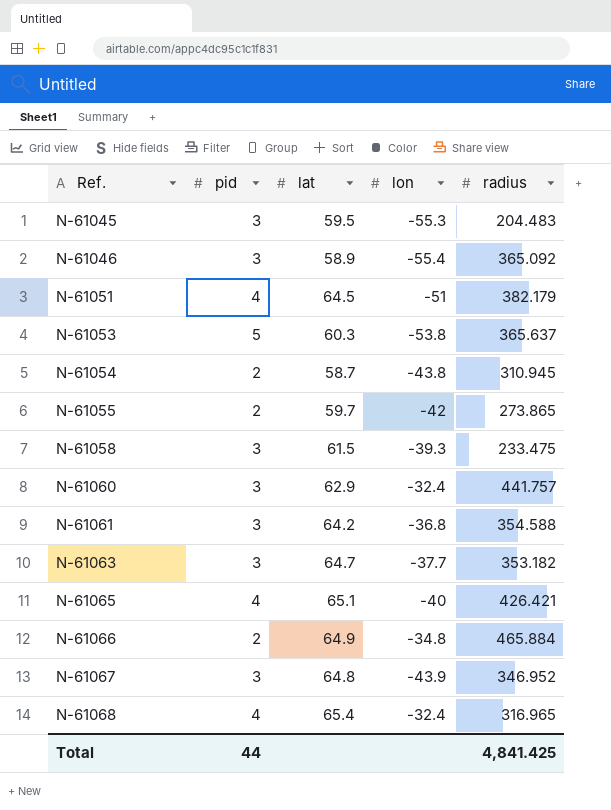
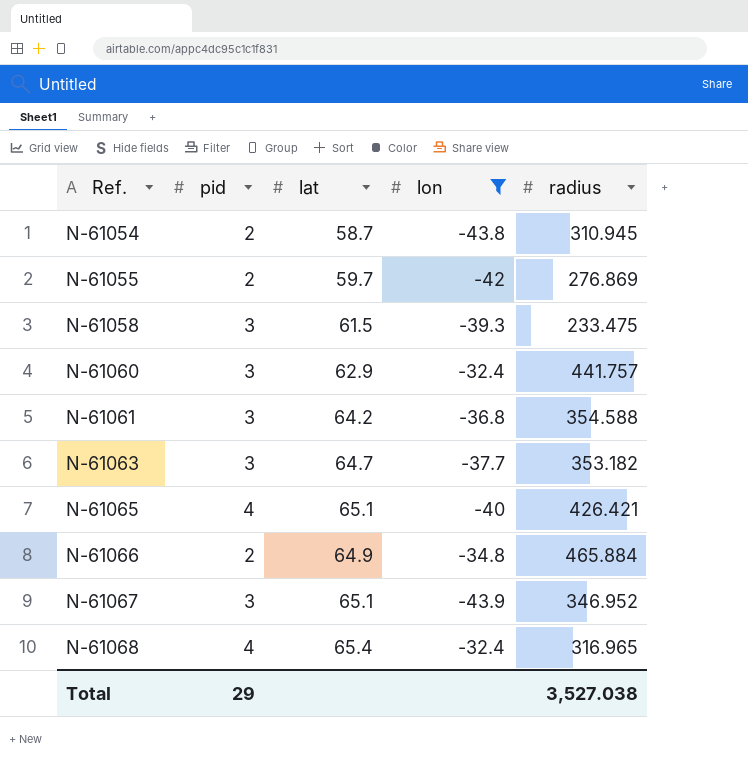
filter: none -> lon >= -43.9
N-61055 | radius: 273.865 -> 276.869
N-61067 | lat: 64.8 -> 65.1
Total | pid: 44 -> 29
Total | radius: 4,841.425 -> 3,527.038

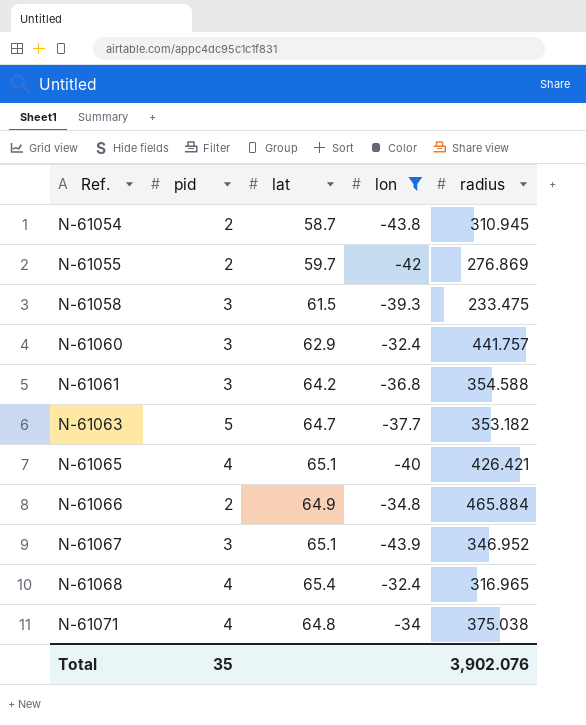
N-61063 | pid: 3 -> 5
row N-61071: none -> 4 | 64.8 | -34 | 375.038
Total | pid: 29 -> 35
Total | radius: 3,527.038 -> 3,902.076

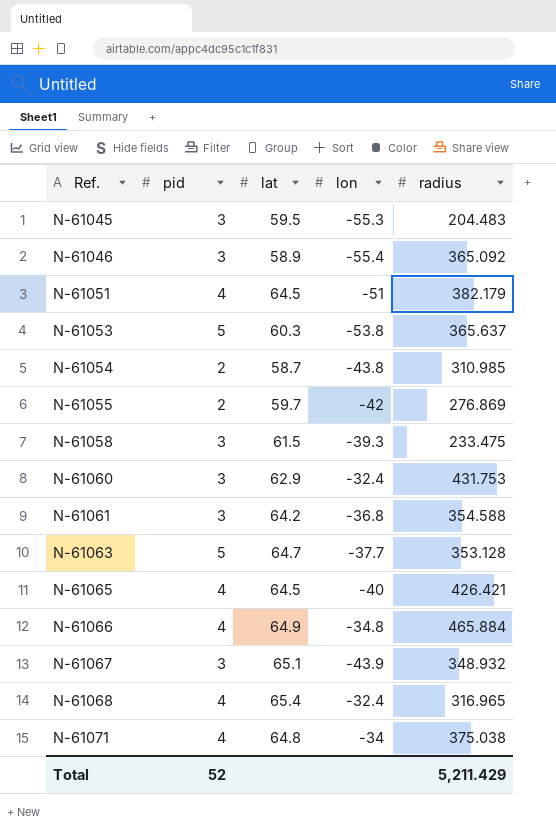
filter: lon >= -43.9 -> none
N-61054 | radius: 310.945 -> 310.985
N-61060 | radius: 441.757 -> 431.753
N-61063 | radius: 353.182 -> 353.128
N-61065 | lat: 65.1 -> 64.5
N-61066 | pid: 2 -> 4
N-61067 | radius: 346.952 -> 348.932
Total | pid: 35 -> 52
Total | radius: 3,902.076 -> 5,211.429

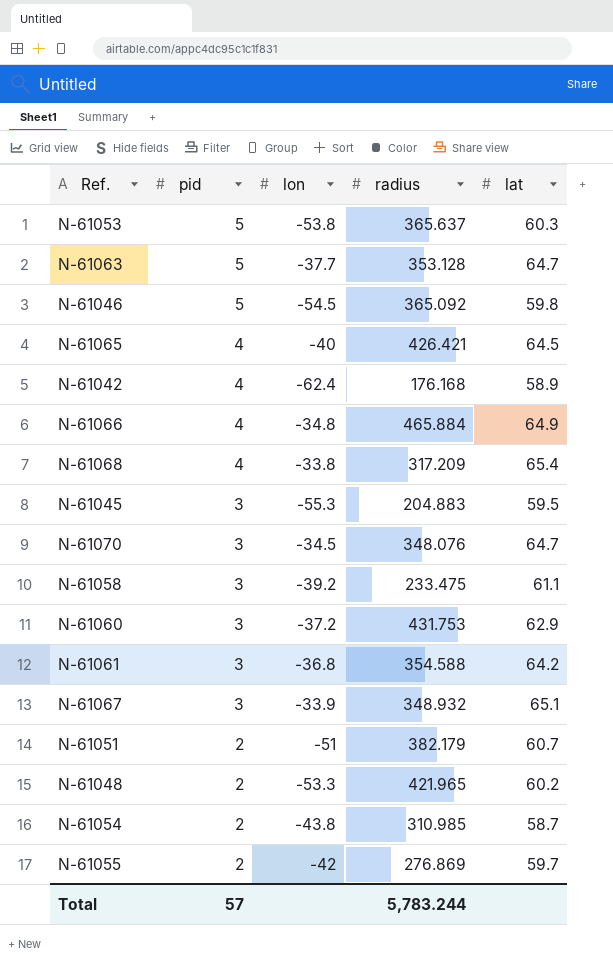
row order: Ref. ascending -> pid descending
column lat | position: 3 -> 5
row N-61071: 4 | 64.8 | -34 | 375.038 -> none
N-61046 | pid: 3 -> 5
N-61046 | lon: -55.4 -> -54.5
N-61046 | lat: 58.9 -> 59.8
row N-61042: none -> 4 | -62.4 | 176.168 | 58.9
N-61068 | lon: -32.4 -> -33.8
N-61068 | radius: 316.965 -> 317.209
N-61045 | radius: 204.483 -> 204.883
row N-61070: none -> 3 | -34.5 | 348.076 | 64.7
N-61058 | lon: -39.3 -> -39.2
N-61058 | lat: 61.5 -> 61.1
N-61060 | lon: -32.4 -> -37.2
N-61067 | lon: -43.9 -> -33.9
N-61051 | pid: 4 -> 2
N-61051 | lat: 64.5 -> 60.7
row N-61048: none -> 2 | -53.3 | 421.965 | 60.2
Total | pid: 52 -> 57
Total | radius: 5,211.429 -> 5,783.244

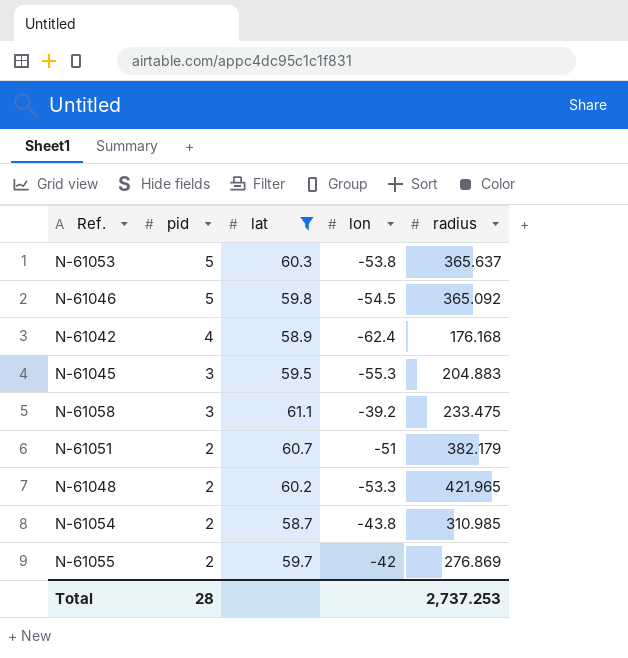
filter: none -> lat <= 61.1
column lat | position: 5 -> 3
Total | pid: 57 -> 28
Total | radius: 5,783.244 -> 2,737.253

